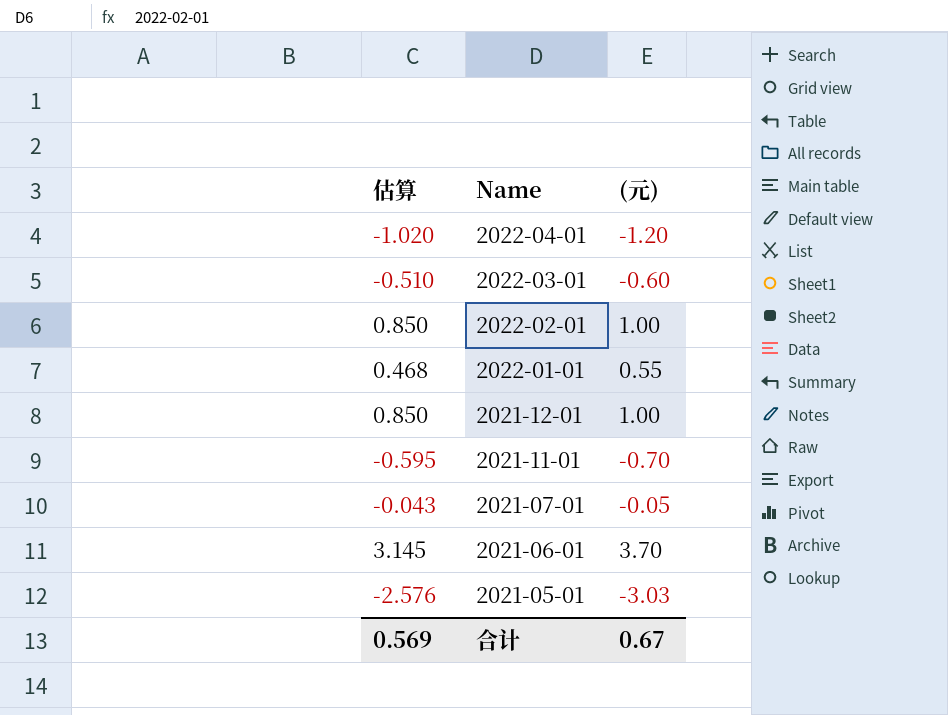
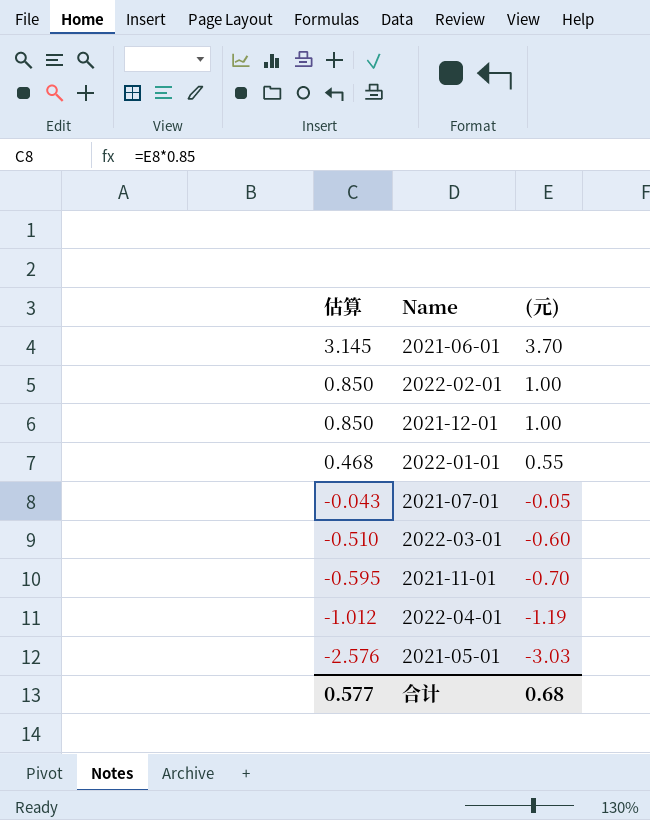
row order: Name descending -> 估算 descending
2022-04-01 | 估算: -1.020 -> -1.012
2022-04-01 | (元): -1.20 -> -1.19
合计 | 估算: 0.569 -> 0.577
合计 | (元): 0.67 -> 0.68

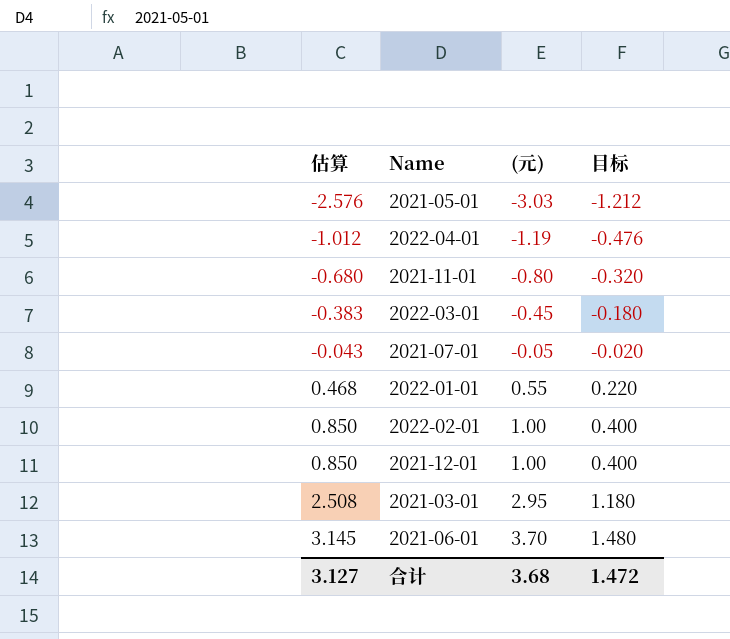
row order: 估算 descending -> 估算 ascending
column 目标 | formula: none -> [(元)] * 0.4
2021-11-01 | 估算: -0.595 -> -0.680
2021-11-01 | (元): -0.70 -> -0.80
2022-03-01 | 估算: -0.510 -> -0.383
2022-03-01 | (元): -0.60 -> -0.45
row 2021-03-01: none -> 2.508 | 2.95 | 1.180
合计 | 估算: 0.577 -> 3.127
合计 | (元): 0.68 -> 3.68

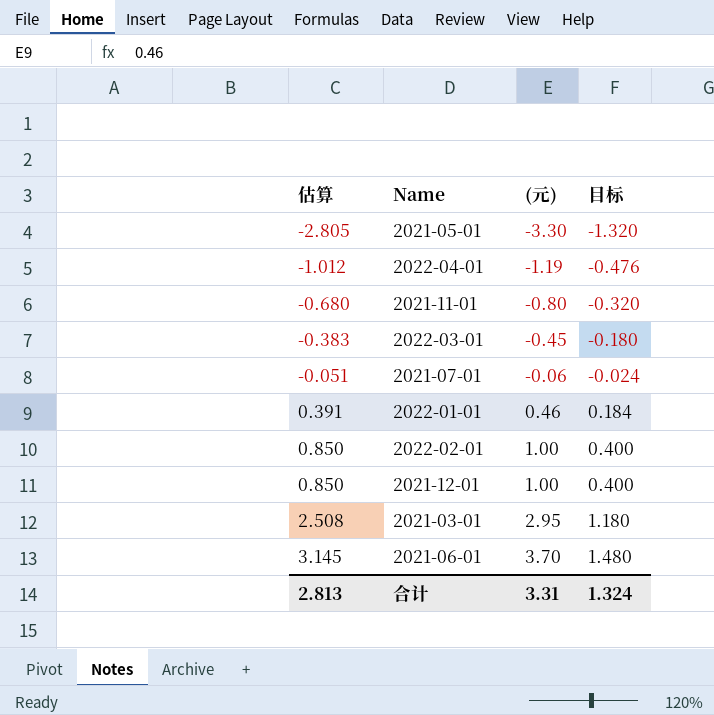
2021-05-01 | 估算: -2.576 -> -2.805
2021-05-01 | (元): -3.03 -> -3.30
2021-05-01 | 目标: -1.212 -> -1.320
2021-07-01 | 估算: -0.043 -> -0.051
2021-07-01 | (元): -0.05 -> -0.06
2021-07-01 | 目标: -0.020 -> -0.024
2022-01-01 | 估算: 0.468 -> 0.391
2022-01-01 | (元): 0.55 -> 0.46
2022-01-01 | 目标: 0.220 -> 0.184
合计 | 估算: 3.127 -> 2.813
合计 | (元): 3.68 -> 3.31
合计 | 目标: 1.472 -> 1.324

